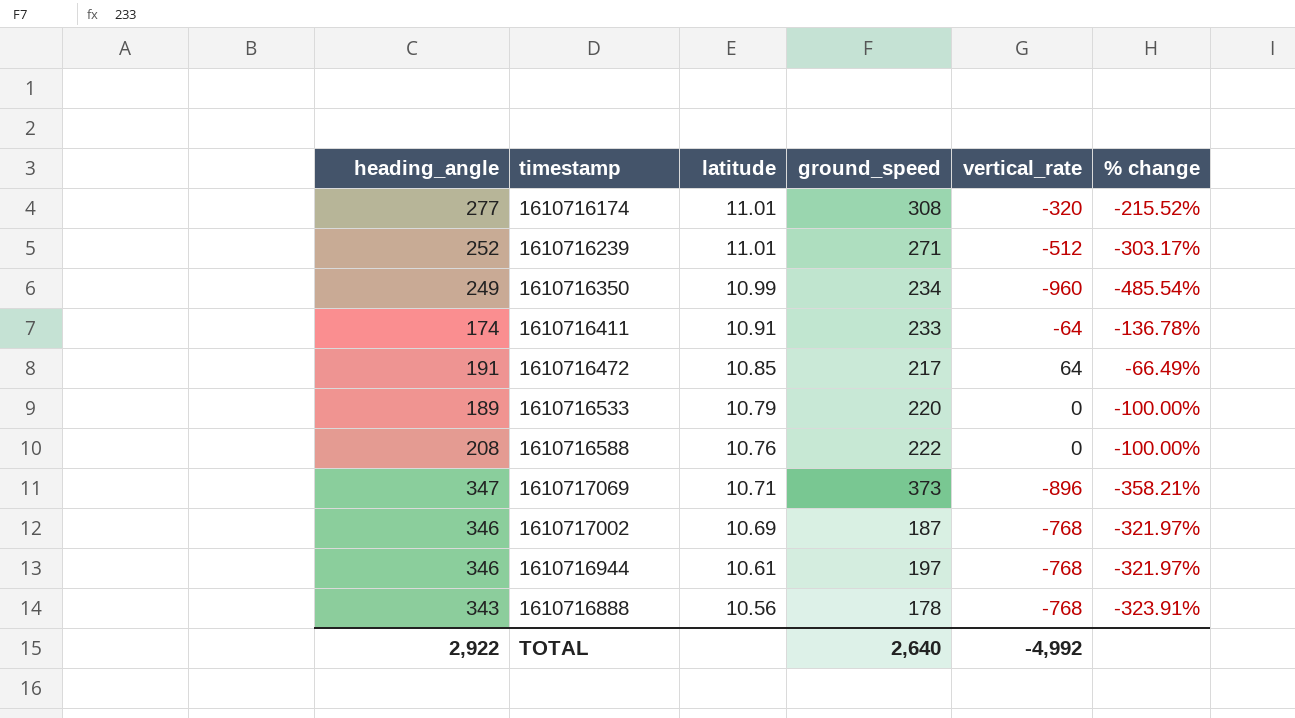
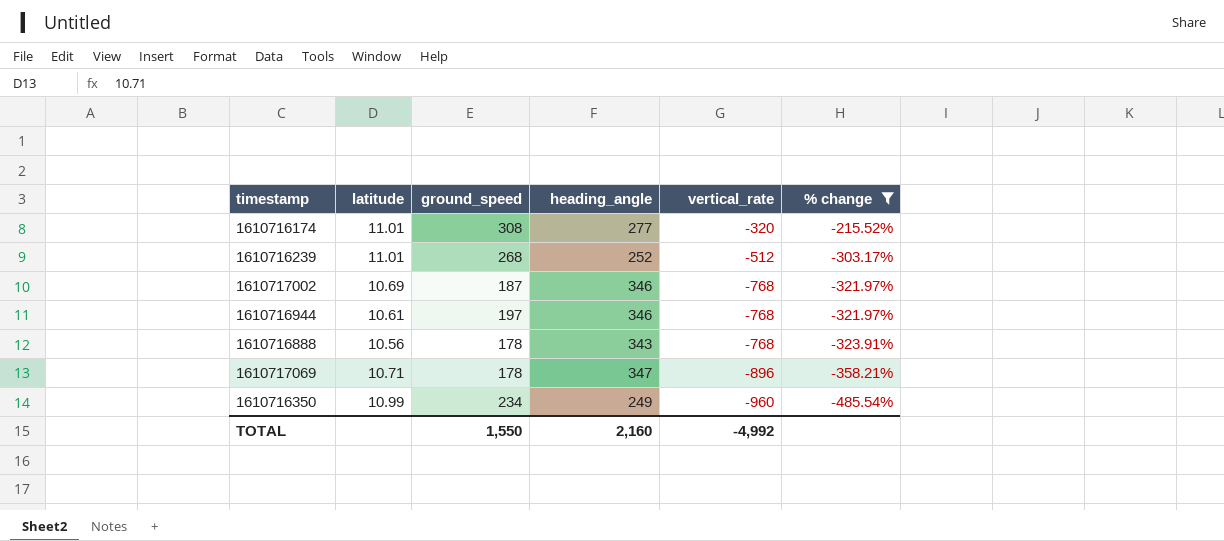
filter: none -> % change <= -215.52%
row order: latitude descending -> vertical_rate descending
column heading_angle | position: 1 -> 4
1610716239 | ground_speed: 271 -> 268
1610717069 | ground_speed: 373 -> 178
TOTAL | ground_speed: 2,640 -> 1,550
TOTAL | heading_angle: 2,922 -> 2,160

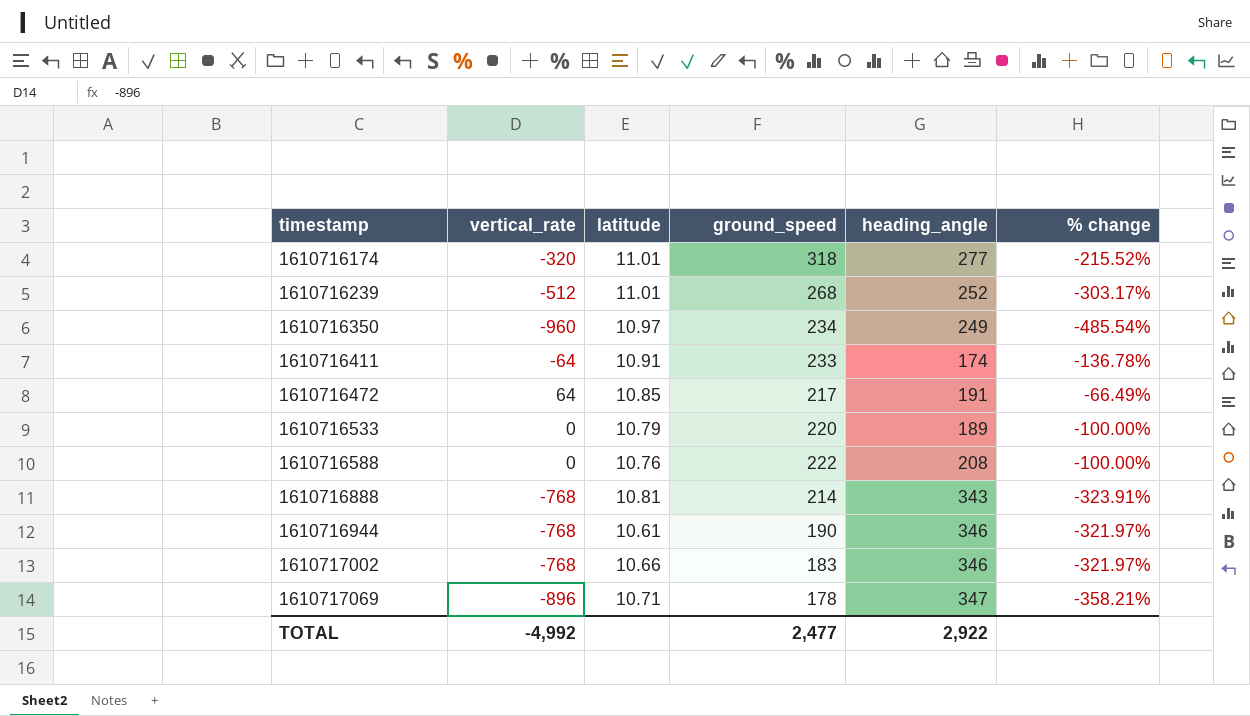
filter: % change <= -215.52% -> none
row order: vertical_rate descending -> timestamp ascending
column vertical_rate | position: 5 -> 2
1610716174 | ground_speed: 308 -> 318
1610716350 | latitude: 10.99 -> 10.97
1610716888 | latitude: 10.56 -> 10.81
1610716888 | ground_speed: 178 -> 214
1610716944 | ground_speed: 197 -> 190
1610717002 | latitude: 10.69 -> 10.66
1610717002 | ground_speed: 187 -> 183
TOTAL | ground_speed: 1,550 -> 2,477
TOTAL | heading_angle: 2,160 -> 2,922

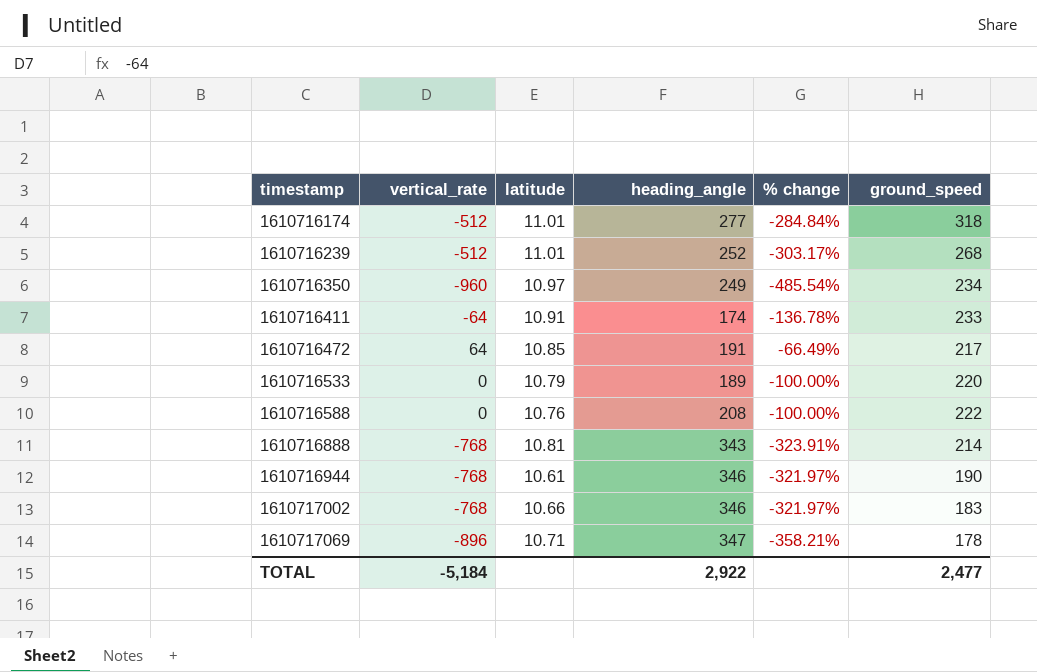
column ground_speed | position: 4 -> 6
1610716174 | vertical_rate: -320 -> -512
1610716174 | % change: -215.52% -> -284.84%
TOTAL | vertical_rate: -4,992 -> -5,184

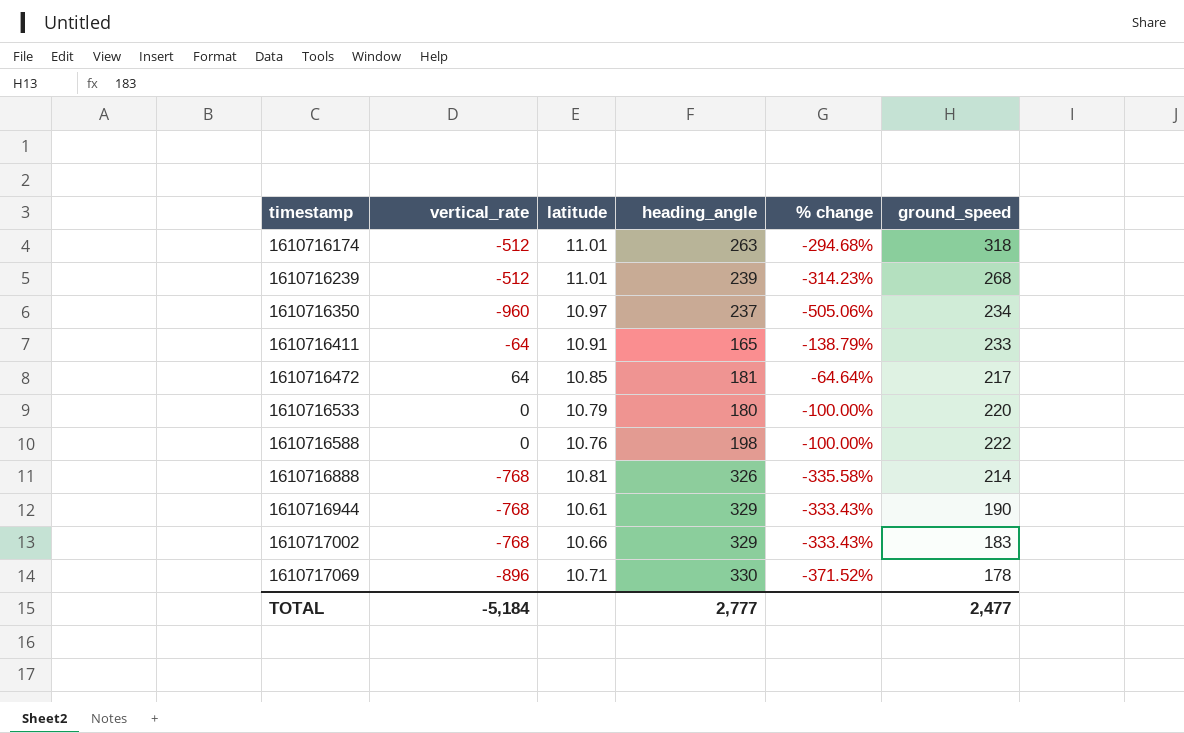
1610716174 | heading_angle: 277 -> 263
1610716174 | % change: -284.84% -> -294.68%
1610716239 | heading_angle: 252 -> 239
1610716239 | % change: -303.17% -> -314.23%
1610716350 | heading_angle: 249 -> 237
1610716350 | % change: -485.54% -> -505.06%
1610716411 | heading_angle: 174 -> 165
1610716411 | % change: -136.78% -> -138.79%
1610716472 | heading_angle: 191 -> 181
1610716472 | % change: -66.49% -> -64.64%
1610716533 | heading_angle: 189 -> 180
1610716588 | heading_angle: 208 -> 198
1610716888 | heading_angle: 343 -> 326
1610716888 | % change: -323.91% -> -335.58%
1610716944 | heading_angle: 346 -> 329
1610716944 | % change: -321.97% -> -333.43%
1610717002 | heading_angle: 346 -> 329
1610717002 | % change: -321.97% -> -333.43%
1610717069 | heading_angle: 347 -> 330
1610717069 | % change: -358.21% -> -371.52%
TOTAL | heading_angle: 2,922 -> 2,777

